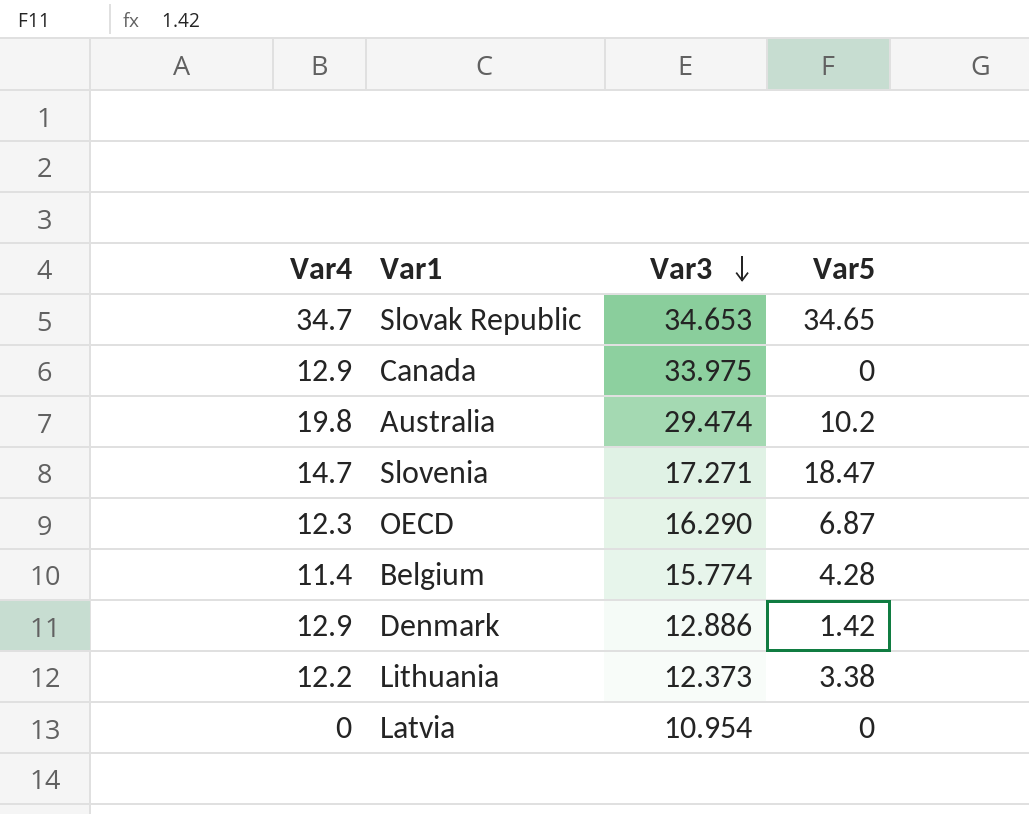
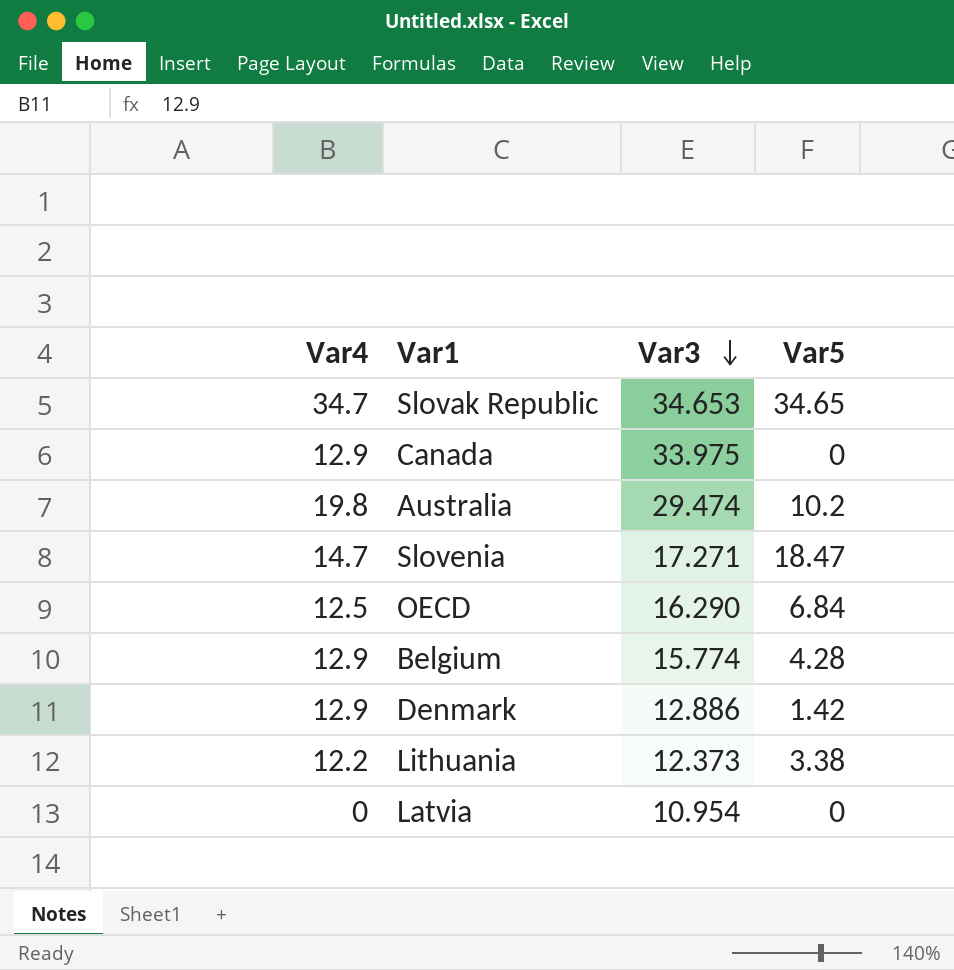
OECD | Var4: 12.3 -> 12.5
OECD | Var5: 6.87 -> 6.84
Belgium | Var4: 11.4 -> 12.9

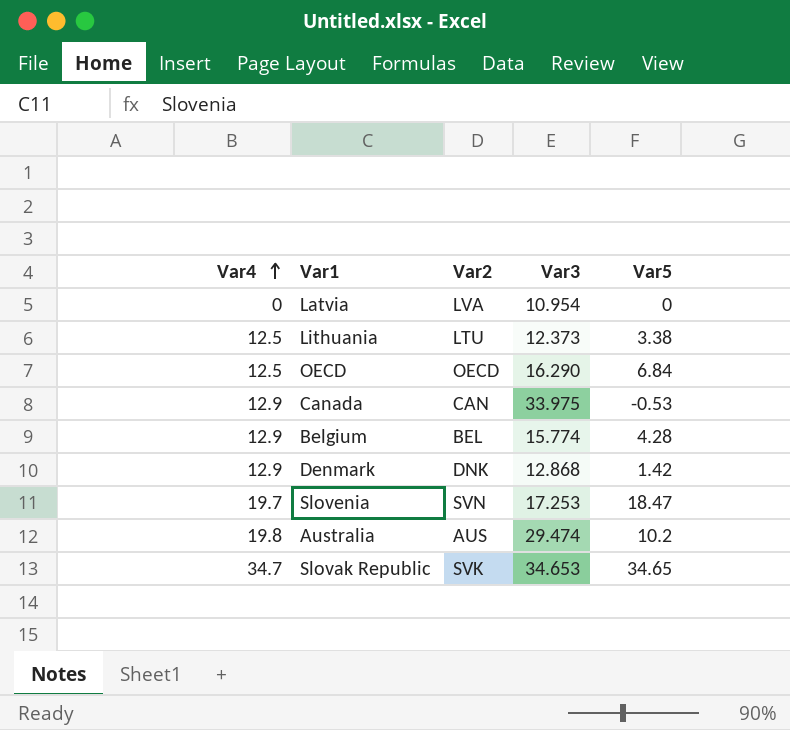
row order: Var3 descending -> Var4 ascending
column Var2 | position: none -> 3
Lithuania | Var4: 12.2 -> 12.5
Canada | Var5: 0 -> -0.53
Denmark | Var3: 12.886 -> 12.868
Slovenia | Var4: 14.7 -> 19.7
Slovenia | Var3: 17.271 -> 17.253

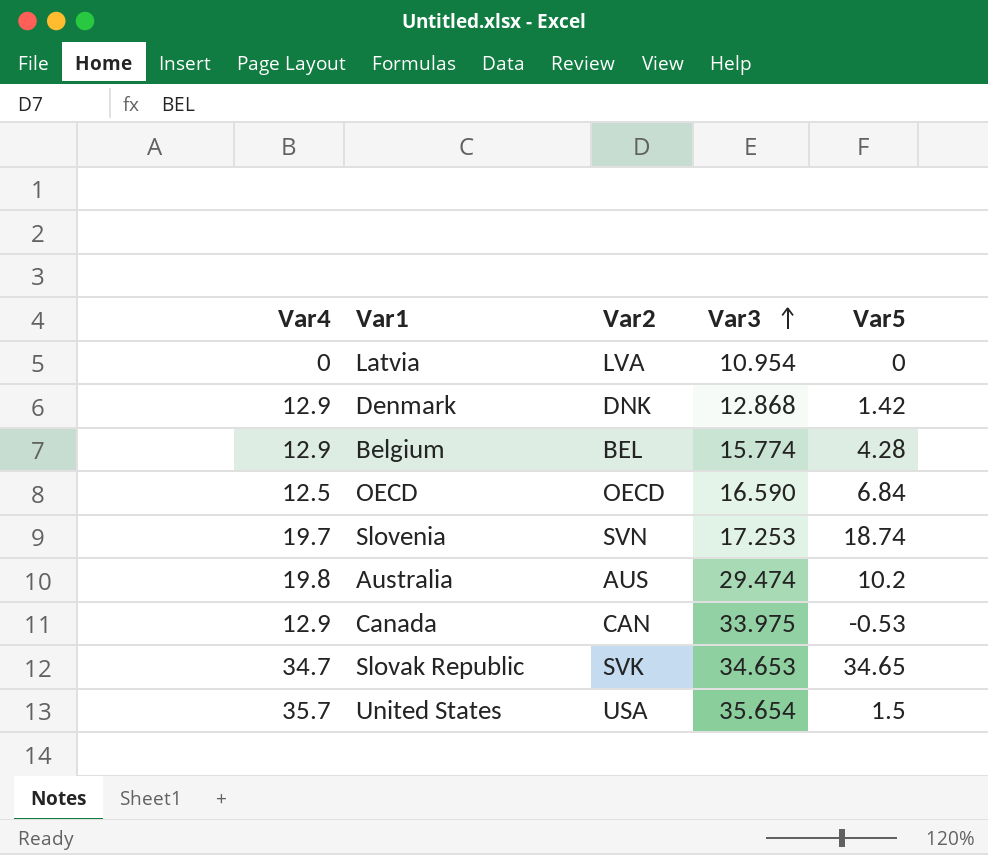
row order: Var4 ascending -> Var3 ascending
row Lithuania: 12.5 | LTU | 12.373 | 3.38 -> none
OECD | Var3: 16.290 -> 16.590
Slovenia | Var5: 18.47 -> 18.74
row United States: none -> 35.7 | USA | 35.654 | 1.5

